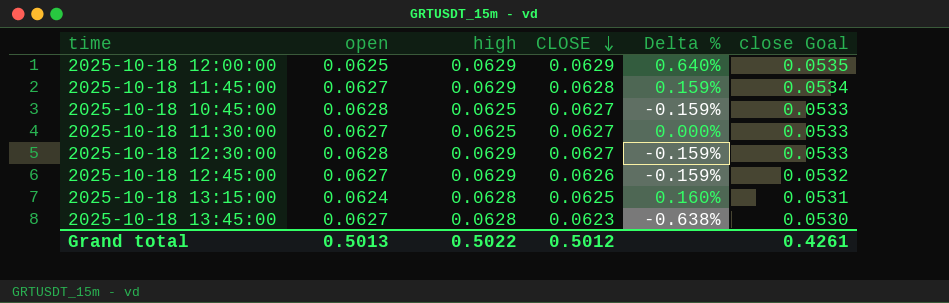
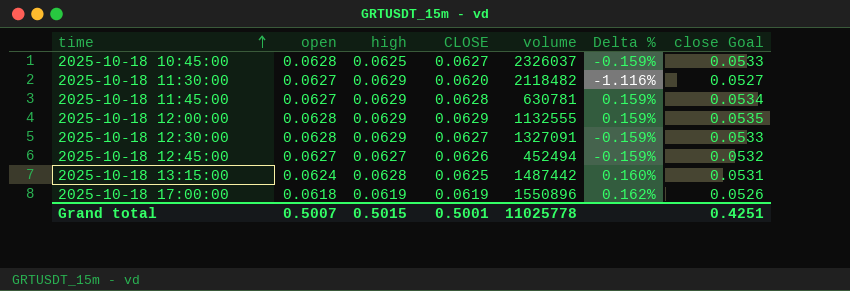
row order: CLOSE descending -> time ascending
column volume | position: none -> 5
row 2025-10-18 13:45:00: 0.0627 | 0.0628 | 0.0623 | -0.638% | 0.0530 -> none
2025-10-18 11:30:00 | high: 0.0625 -> 0.0629
2025-10-18 11:30:00 | CLOSE: 0.0627 -> 0.0620
2025-10-18 11:30:00 | Delta %: 0.000% -> -1.116%
2025-10-18 11:30:00 | close Goal: 0.0533 -> 0.0527
2025-10-18 12:00:00 | open: 0.0625 -> 0.0628
2025-10-18 12:00:00 | Delta %: 0.640% -> 0.159%
2025-10-18 12:45:00 | high: 0.0629 -> 0.0627
row 2025-10-18 17:00:00: none -> 0.0618 | 0.0619 | 0.0619 | 1550896 | 0.162% | 0.0526
Grand total | open: 0.5013 -> 0.5007
Grand total | high: 0.5022 -> 0.5015
Grand total | CLOSE: 0.5012 -> 0.5001
Grand total | close Goal: 0.4261 -> 0.4251

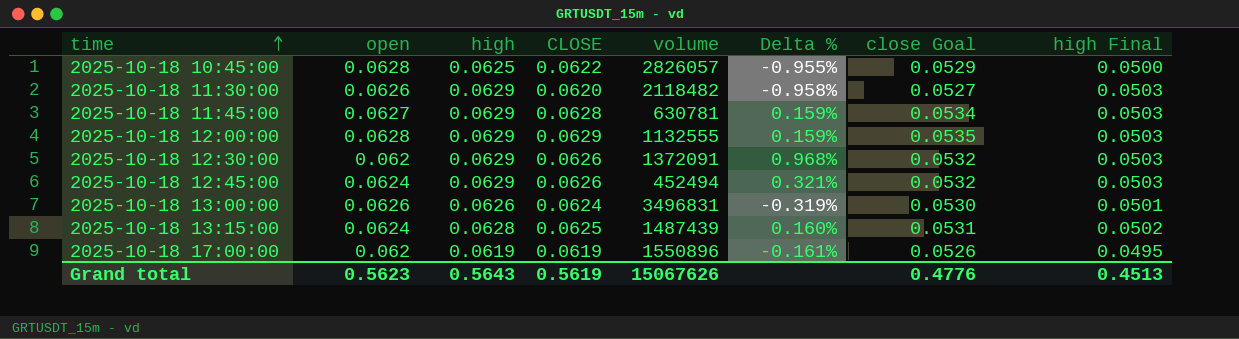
column high Final | formula: none -> [high] * 0.8
2025-10-18 10:45:00 | CLOSE: 0.0627 -> 0.0622
2025-10-18 10:45:00 | volume: 2326037 -> 2826057
2025-10-18 10:45:00 | Delta %: -0.159% -> -0.955%
2025-10-18 10:45:00 | close Goal: 0.0533 -> 0.0529
2025-10-18 11:30:00 | open: 0.0627 -> 0.0626
2025-10-18 11:30:00 | Delta %: -1.116% -> -0.958%
2025-10-18 12:30:00 | open: 0.0628 -> 0.062
2025-10-18 12:30:00 | CLOSE: 0.0627 -> 0.0626
2025-10-18 12:30:00 | volume: 1327091 -> 1372091
2025-10-18 12:30:00 | Delta %: -0.159% -> 0.968%
2025-10-18 12:30:00 | close Goal: 0.0533 -> 0.0532
2025-10-18 12:45:00 | open: 0.0627 -> 0.0624
2025-10-18 12:45:00 | high: 0.0627 -> 0.0629
2025-10-18 12:45:00 | Delta %: -0.159% -> 0.321%
row 2025-10-18 13:00:00: none -> 0.0626 | 0.0626 | 0.0624 | 3496831 | -0.319% | 0.0530 | 0.0501
2025-10-18 13:15:00 | volume: 1487442 -> 1487439
2025-10-18 17:00:00 | open: 0.0618 -> 0.062
2025-10-18 17:00:00 | Delta %: 0.162% -> -0.161%
Grand total | open: 0.5007 -> 0.5623
Grand total | high: 0.5015 -> 0.5643
Grand total | CLOSE: 0.5001 -> 0.5619
Grand total | volume: 11025778 -> 15067626
Grand total | close Goal: 0.4251 -> 0.4776

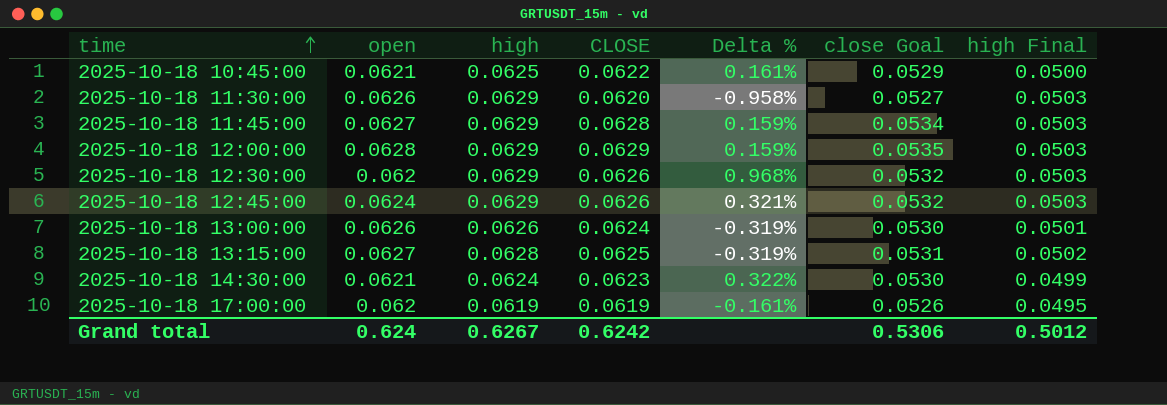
column volume | position: 5 -> none
2025-10-18 10:45:00 | open: 0.0628 -> 0.0621
2025-10-18 10:45:00 | Delta %: -0.955% -> 0.161%
2025-10-18 13:15:00 | open: 0.0624 -> 0.0627
2025-10-18 13:15:00 | Delta %: 0.160% -> -0.319%
row 2025-10-18 14:30:00: none -> 0.0621 | 0.0624 | 0.0623 | 0.322% | 0.0530 | 0.0499
Grand total | open: 0.5623 -> 0.624
Grand total | high: 0.5643 -> 0.6267
Grand total | CLOSE: 0.5619 -> 0.6242
Grand total | close Goal: 0.4776 -> 0.5306
Grand total | high Final: 0.4513 -> 0.5012

